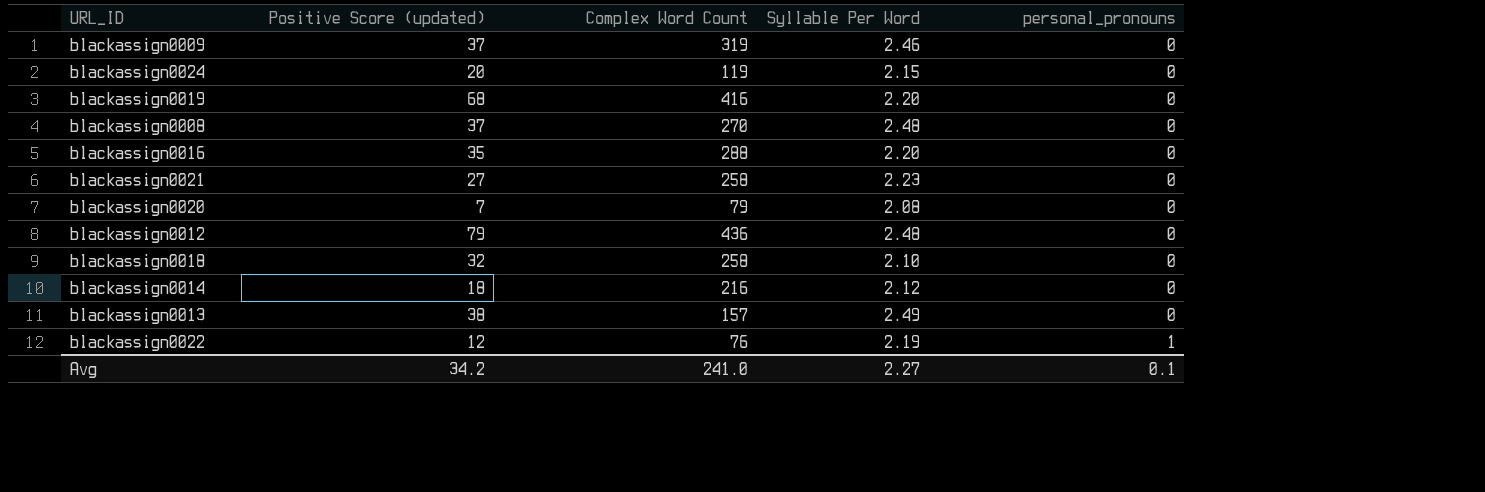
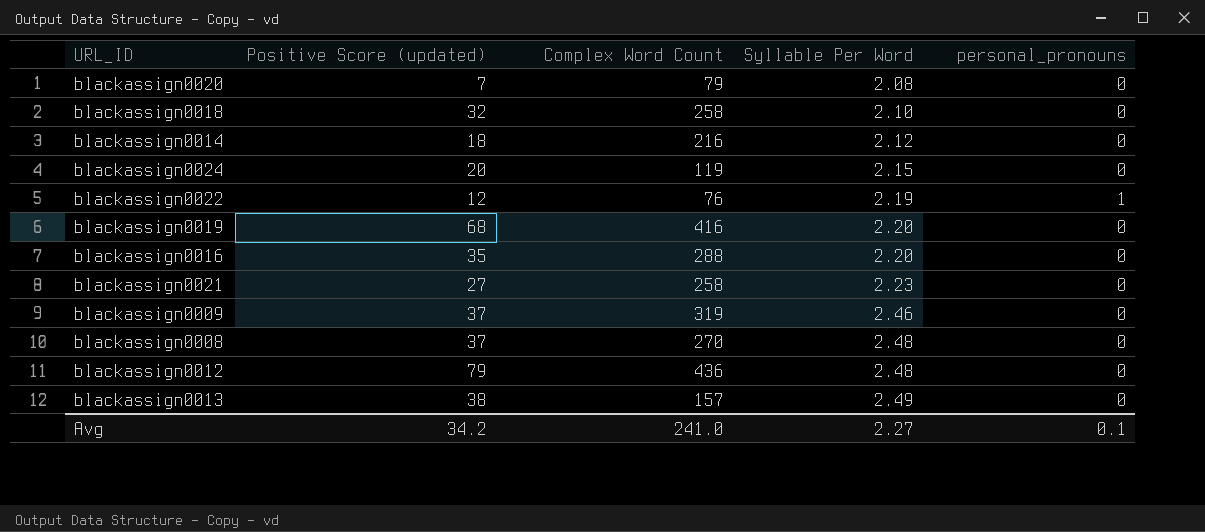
row order: personal_pronouns ascending -> Syllable Per Word ascending

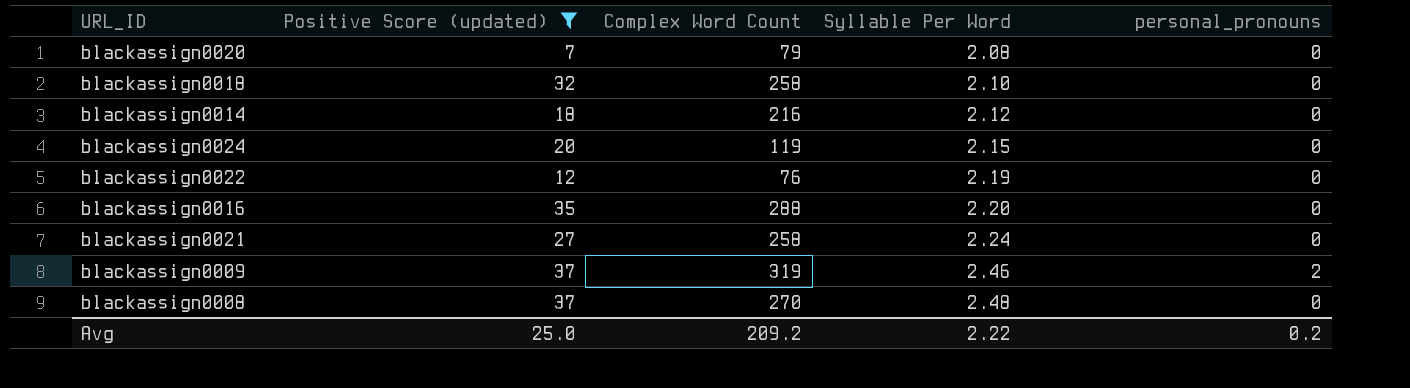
filter: none -> Positive Score (updated) <= 37
blackassign0022 | personal_pronouns: 1 -> 0
blackassign0021 | Syllable Per Word: 2.23 -> 2.24
blackassign0009 | personal_pronouns: 0 -> 2
Avg | Positive Score (updated): 34.2 -> 25.0
Avg | Complex Word Count: 241.0 -> 209.2
Avg | Syllable Per Word: 2.27 -> 2.22
Avg | personal_pronouns: 0.1 -> 0.2

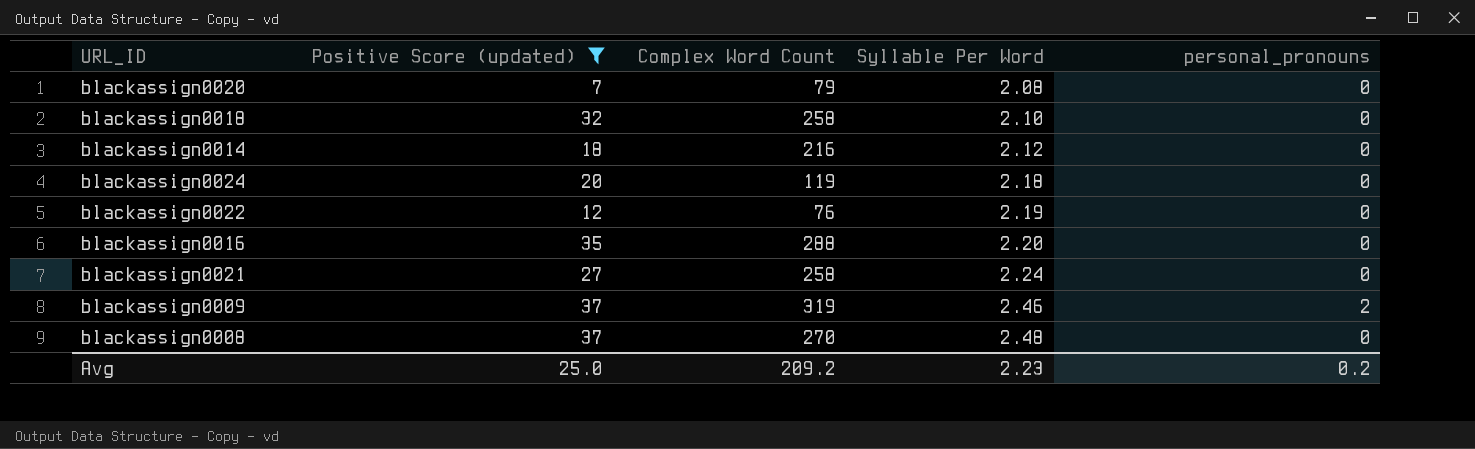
blackassign0024 | Syllable Per Word: 2.15 -> 2.18
Avg | Syllable Per Word: 2.22 -> 2.23

